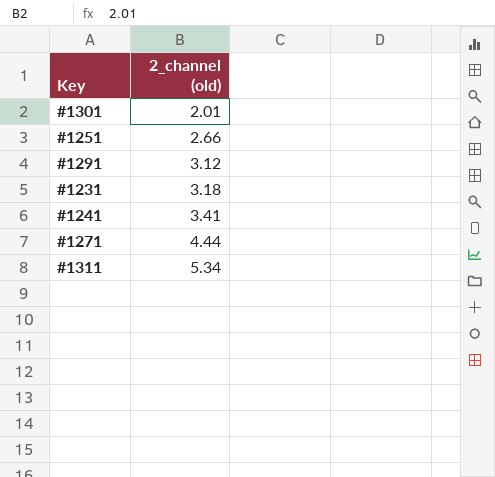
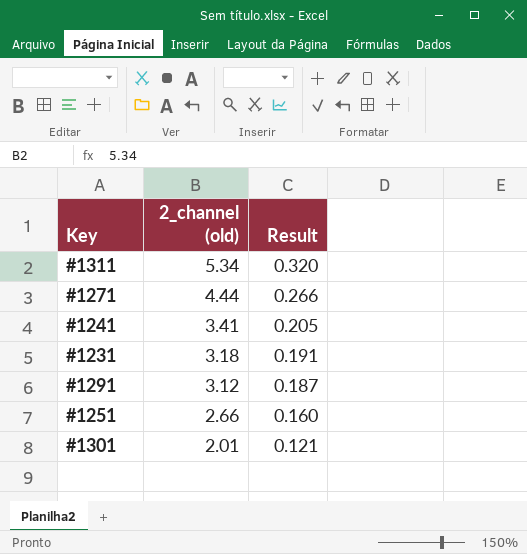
row order: 2_channel (old) ascending -> 2_channel (old) descending
column Result | formula: none -> [2_channel (old)] * 0.06

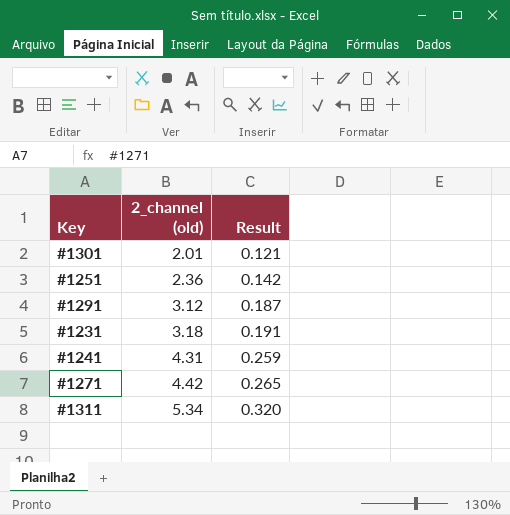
row order: 2_channel (old) descending -> 2_channel (old) ascending
#1251 | 2_channel (old): 2.66 -> 2.36
#1251 | Result: 0.160 -> 0.142
#1241 | 2_channel (old): 3.41 -> 4.31
#1241 | Result: 0.205 -> 0.259
#1271 | 2_channel (old): 4.44 -> 4.42
#1271 | Result: 0.266 -> 0.265

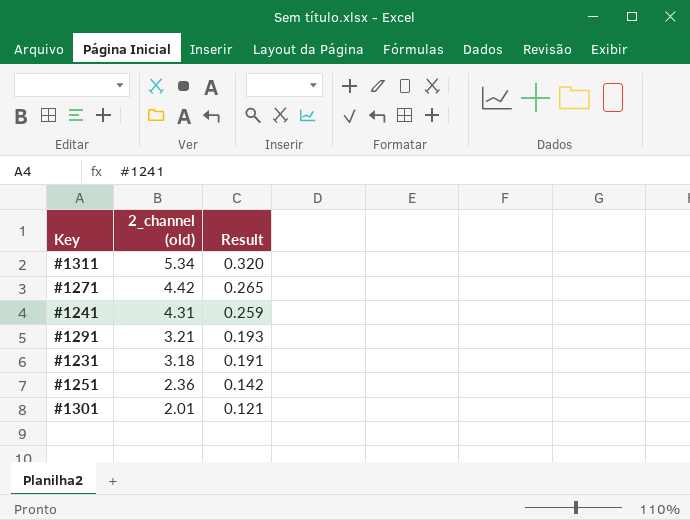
row order: 2_channel (old) ascending -> 2_channel (old) descending
#1291 | 2_channel (old): 3.12 -> 3.21
#1291 | Result: 0.187 -> 0.193

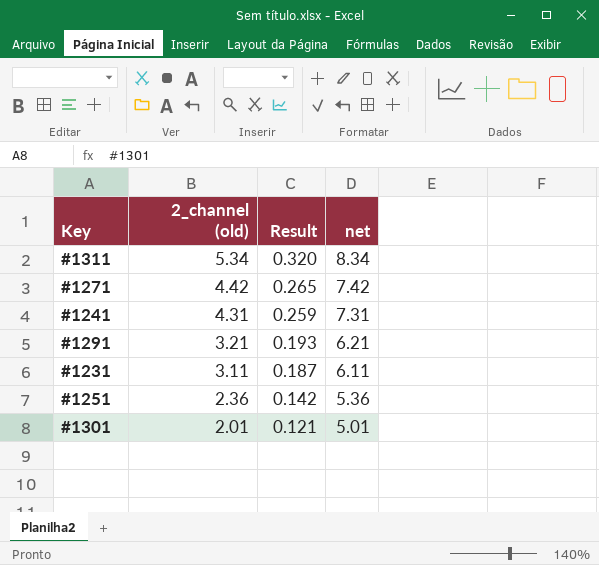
column net | formula: none -> [2_channel (old)] + 3
#1231 | 2_channel (old): 3.18 -> 3.11
#1231 | Result: 0.191 -> 0.187

